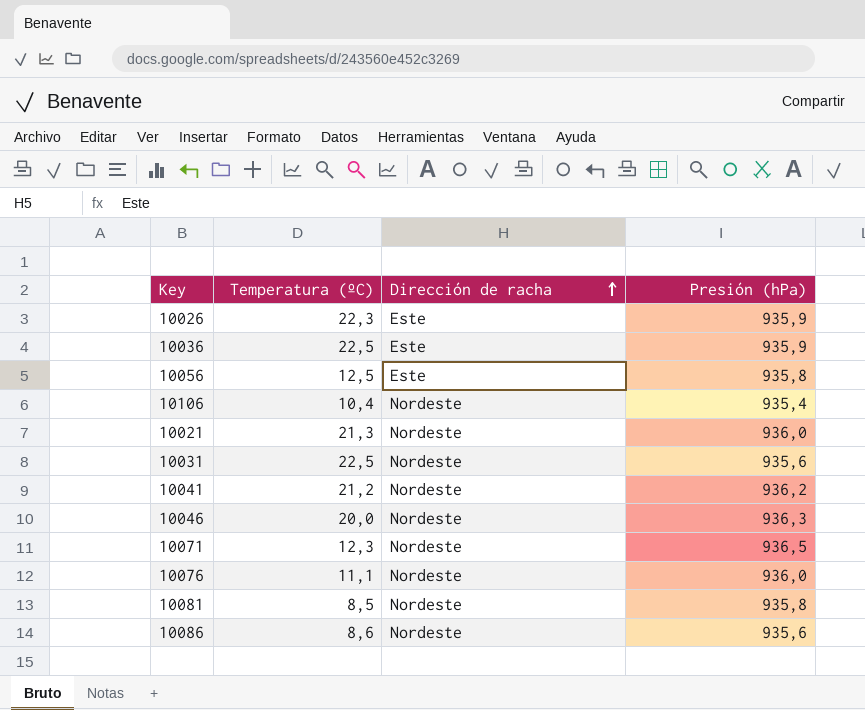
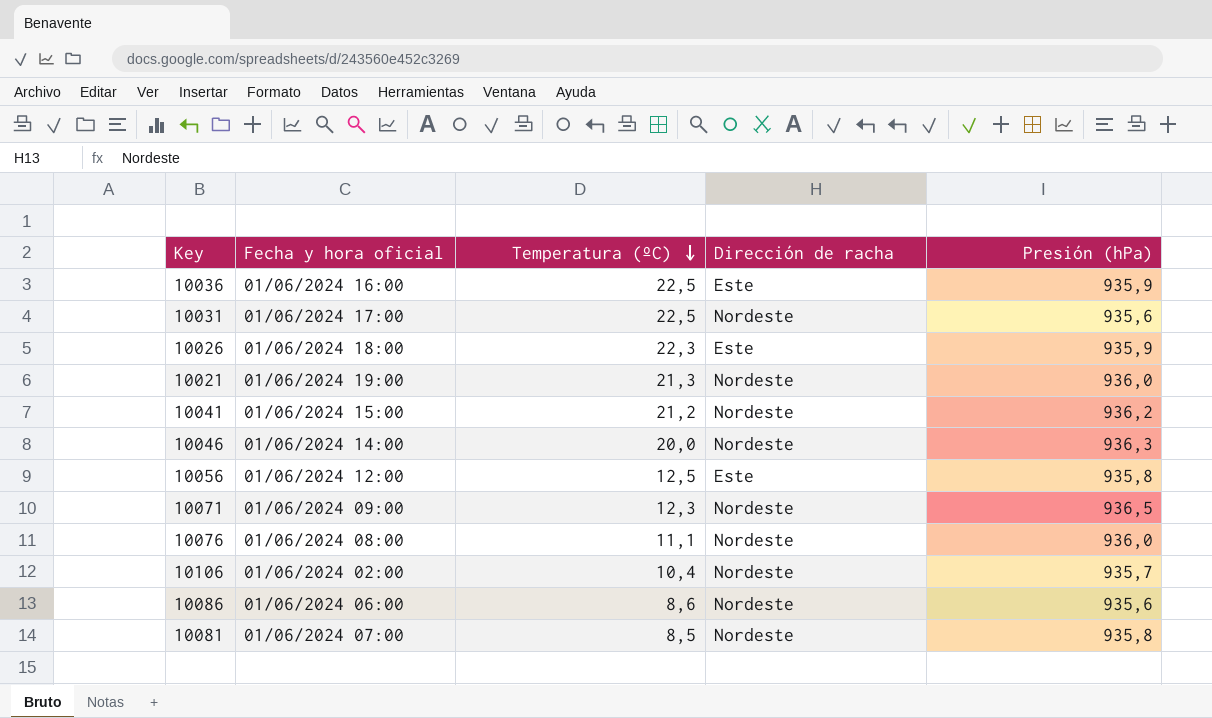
row order: Dirección de racha ascending -> Temperatura (ºC) descending
column Fecha y hora oficial | position: none -> 2
10106 | Presión (hPa): 935,4 -> 935,7

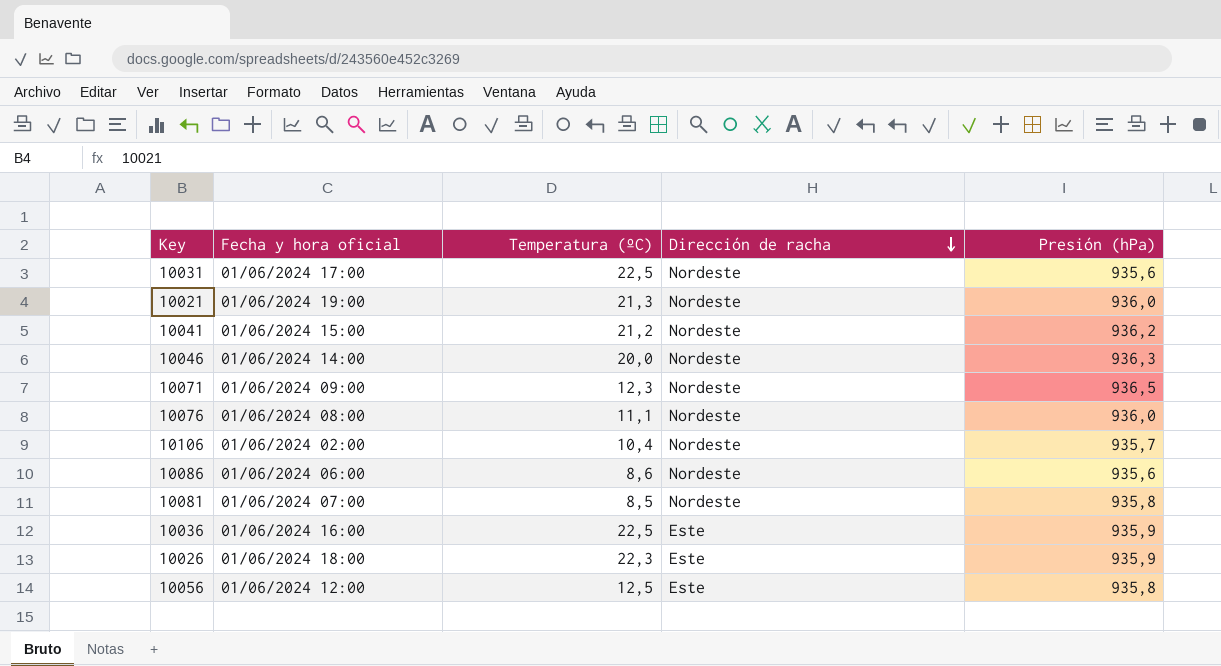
row order: Temperatura (ºC) descending -> Dirección de racha descending

